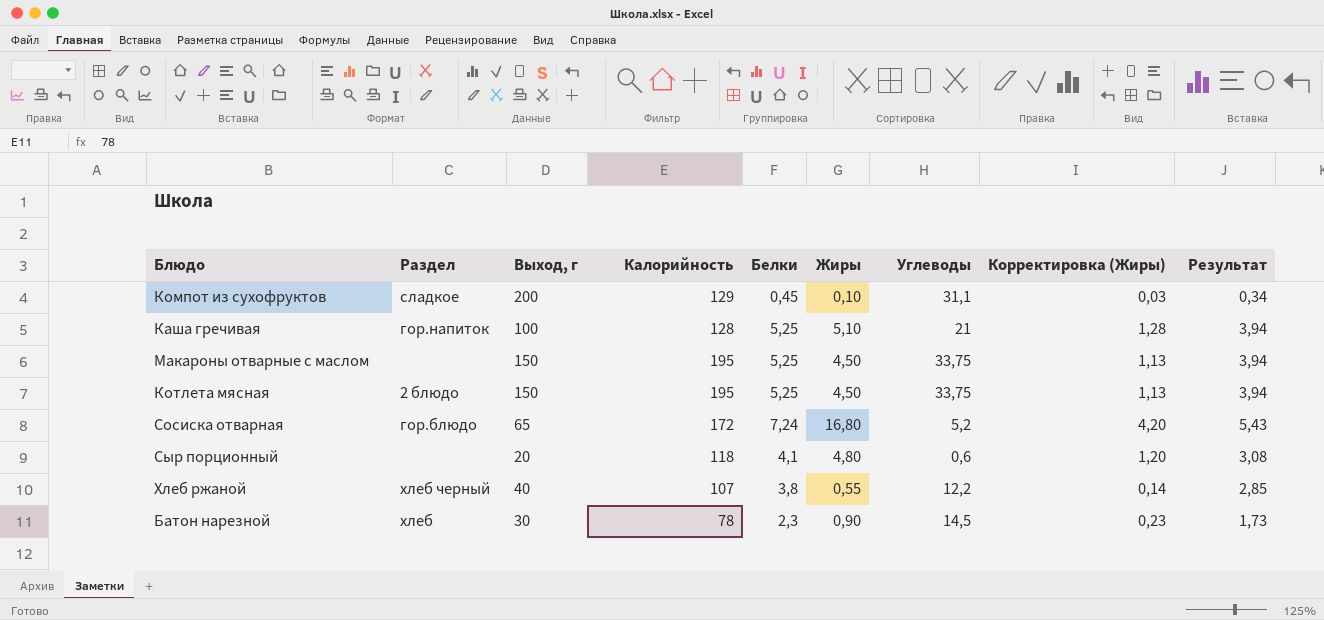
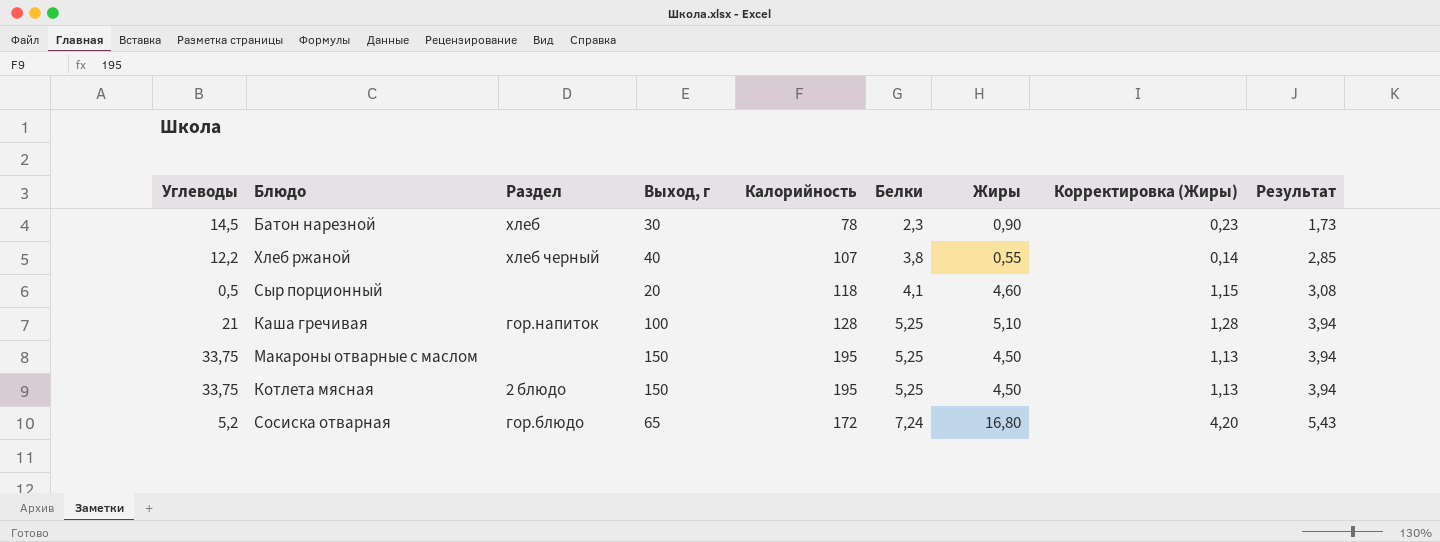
row order: none -> Белки ascending
column Углеводы | position: 7 -> 1
row Компот из сухофруктов: сладкое | 200 | 129 | 0,45 | 0,10 | 31,1 | 0,03 | 0,34 -> none
Сыр порционный | Углеводы: 0,6 -> 0,5
Сыр порционный | Жиры: 4,80 -> 4,60
Сыр порционный | Корректировка (Жиры): 1,20 -> 1,15

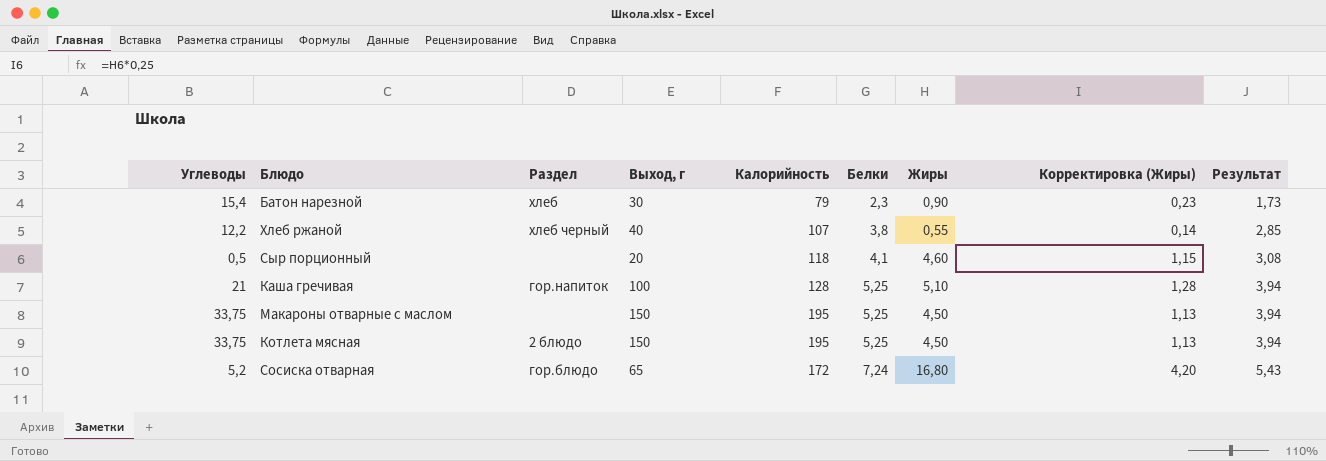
Батон нарезной | Углеводы: 14,5 -> 15,4
Батон нарезной | Калорийность: 78 -> 79

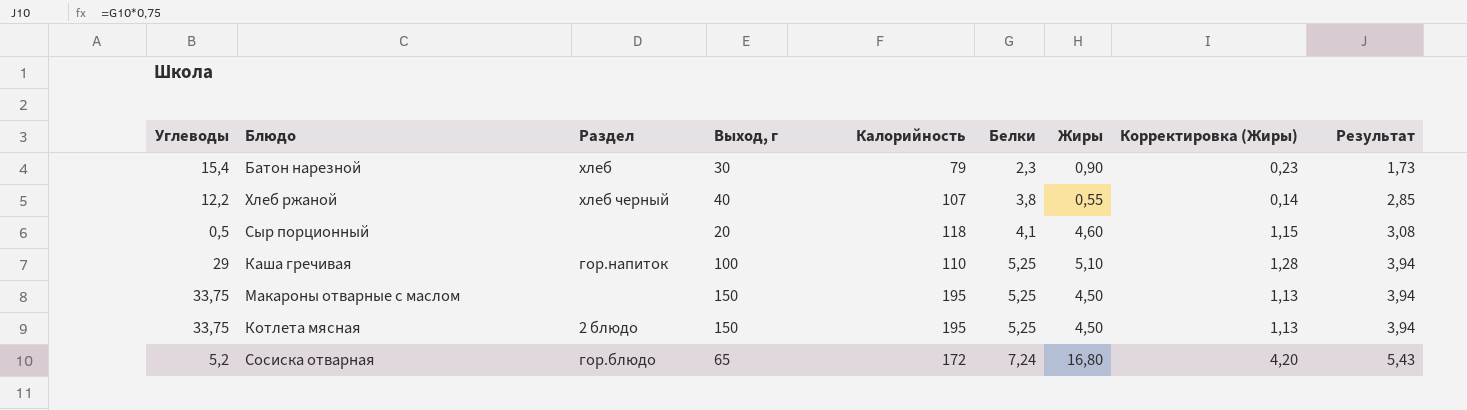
Каша гречивая | Углеводы: 21 -> 29
Каша гречивая | Калорийность: 128 -> 110

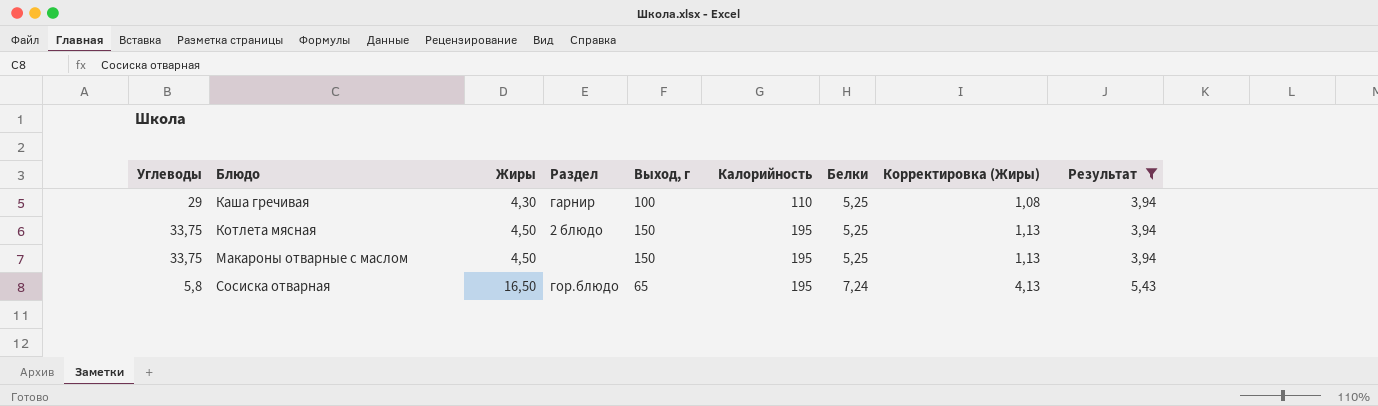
filter: none -> Результат >= 3,94
row order: Белки ascending -> Блюдо ascending
column Жиры | position: 7 -> 3
Каша гречивая | Жиры: 5,10 -> 4,30
Каша гречивая | Раздел: гор.напиток -> гарнир
Каша гречивая | Корректировка (Жиры): 1,28 -> 1,08
Сосиска отварная | Углеводы: 5,2 -> 5,8
Сосиска отварная | Жиры: 16,80 -> 16,50
Сосиска отварная | Калорийность: 172 -> 195
Сосиска отварная | Корректировка (Жиры): 4,20 -> 4,13

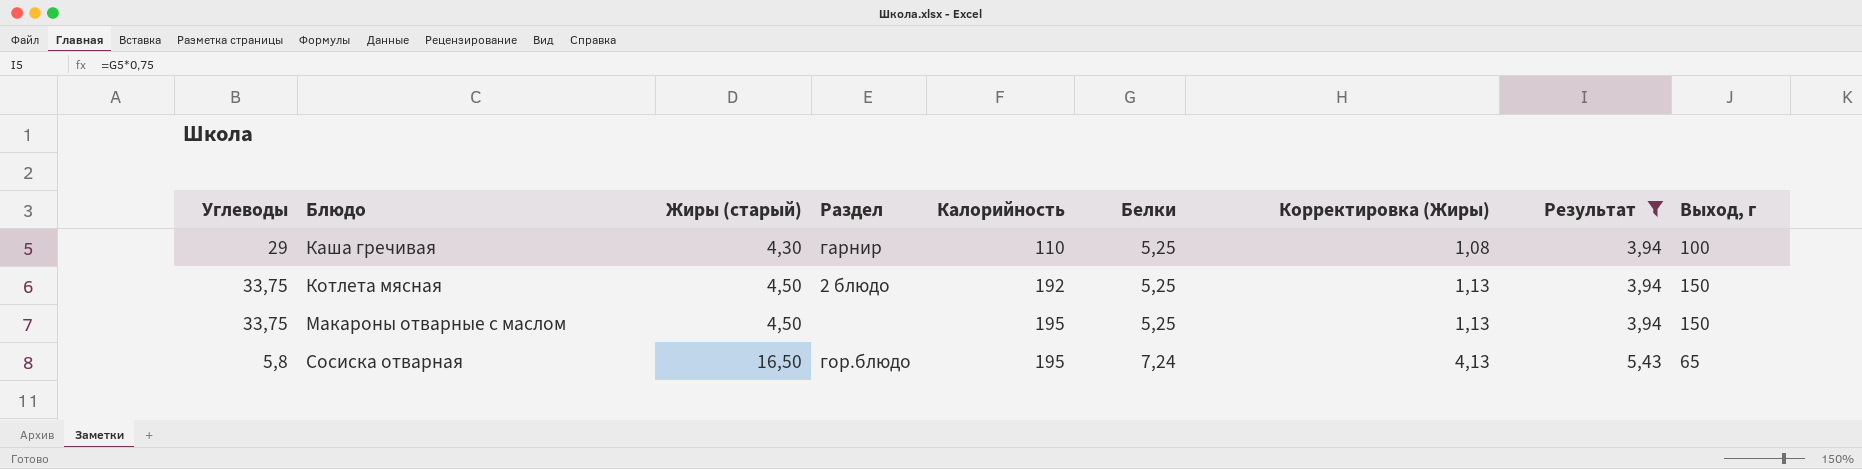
column name: Жиры -> Жиры (старый)
column Выход, г | position: 5 -> 9
Котлета мясная | Калорийность: 195 -> 192

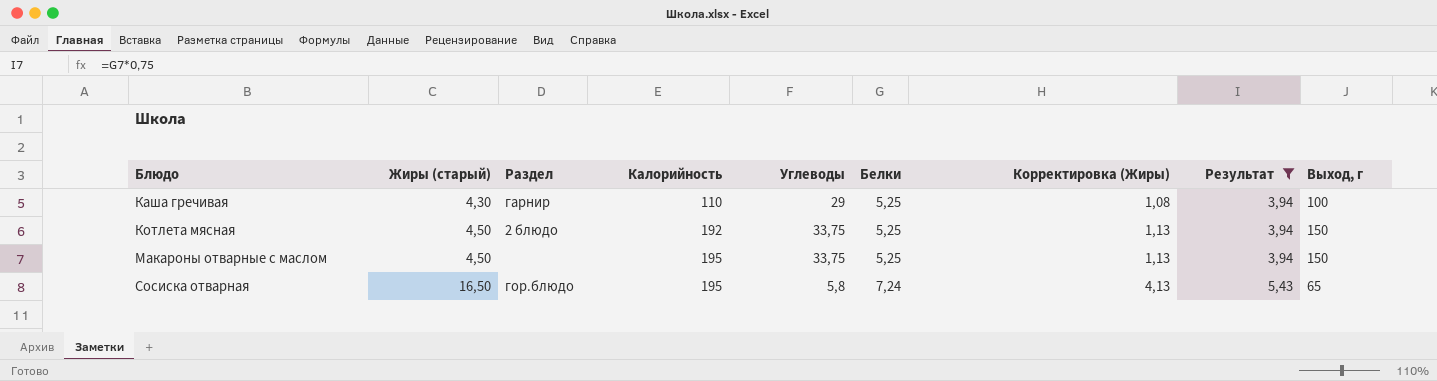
column Углеводы | position: 1 -> 5

